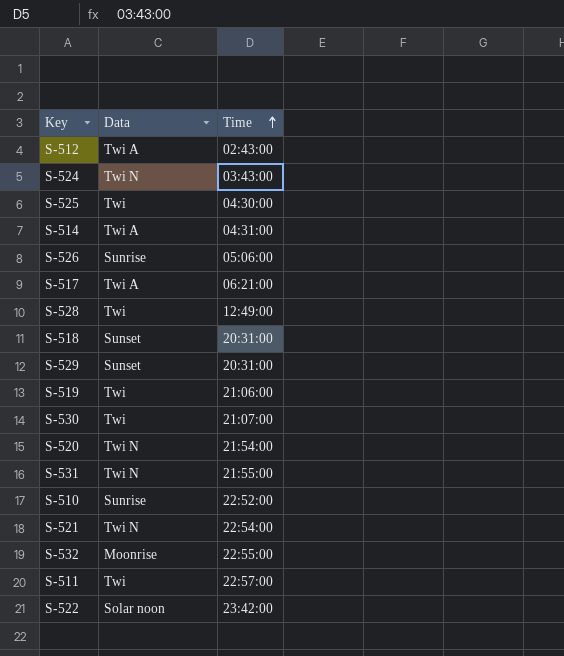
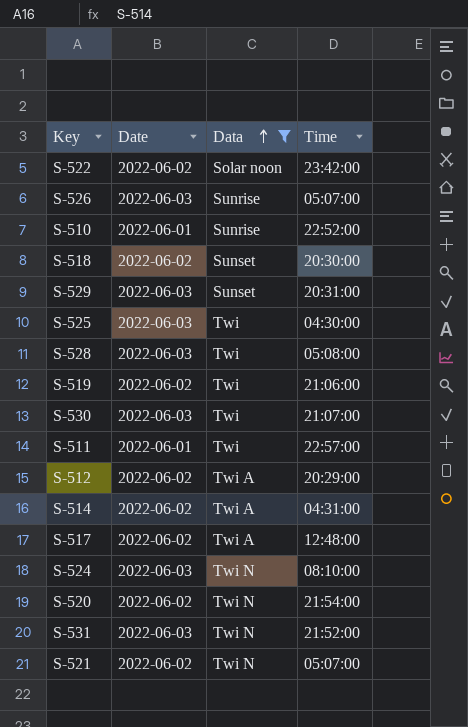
filter: none -> Data != Moonrise
row order: Time ascending -> Data ascending
column Date | position: none -> 2
S-526 | Time: 05:06:00 -> 05:07:00
S-518 | Time: 20:31:00 -> 20:30:00
S-528 | Time: 12:49:00 -> 05:08:00
S-512 | Time: 02:43:00 -> 20:29:00
S-517 | Time: 06:21:00 -> 12:48:00
S-524 | Time: 03:43:00 -> 08:10:00
S-531 | Time: 21:55:00 -> 21:52:00
S-521 | Time: 22:54:00 -> 05:07:00

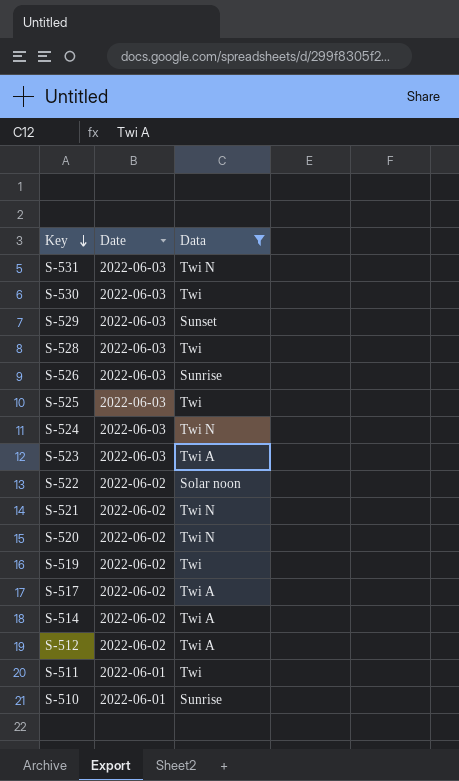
row order: Data ascending -> Key descending
column Time | position: 4 -> none
row S-518: 2022-06-02 | Sunset | 20:30:00 -> none
row S-523: none -> 2022-06-03 | Twi A

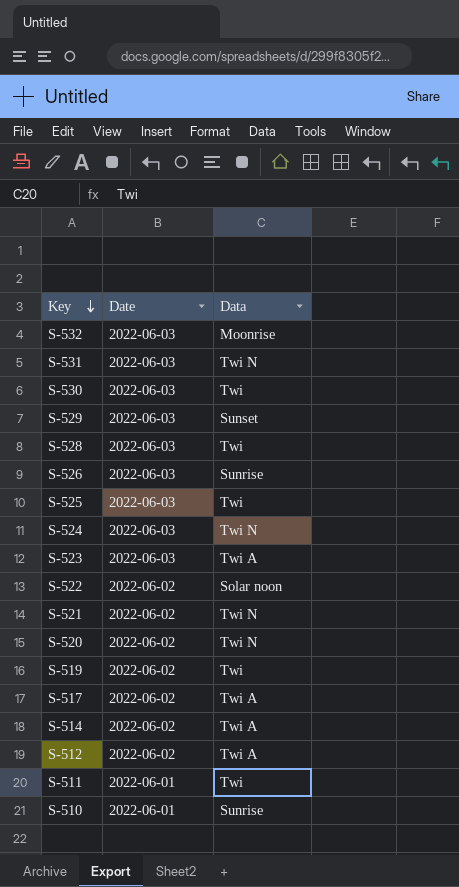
filter: Data != Moonrise -> none

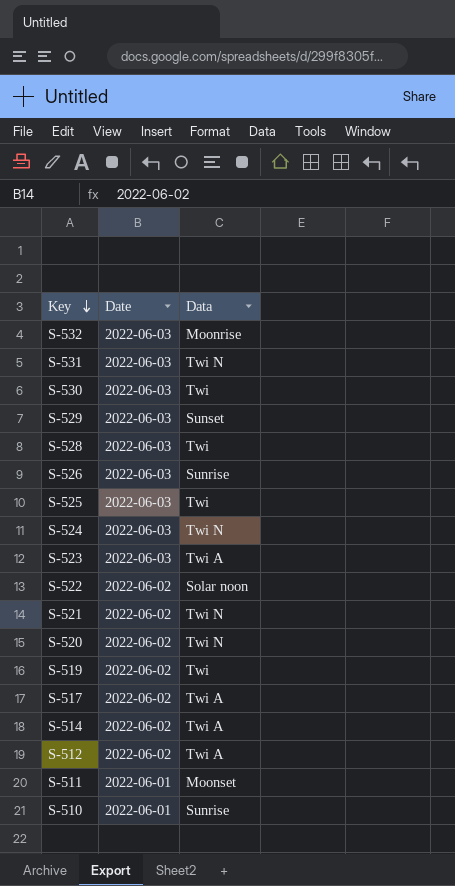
S-511 | Data: Twi -> Moonset

